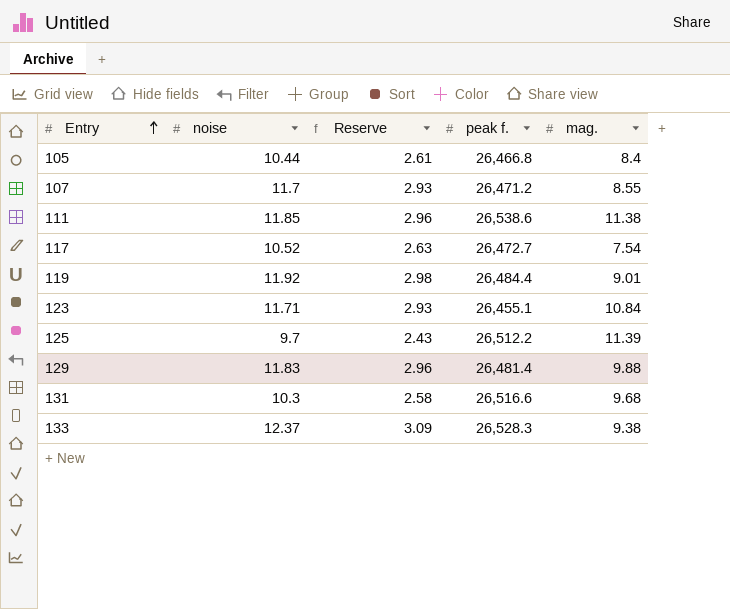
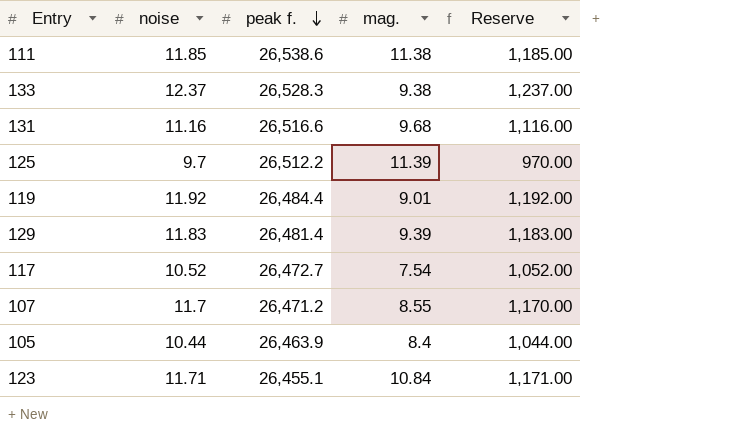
row order: Entry ascending -> peak f. descending
column Reserve | formula: [noise] * 0.25 -> [noise] * 100
column Reserve | position: 3 -> 5
131 | noise: 10.3 -> 11.16
129 | mag.: 9.88 -> 9.39
105 | peak f.: 26,466.8 -> 26,463.9

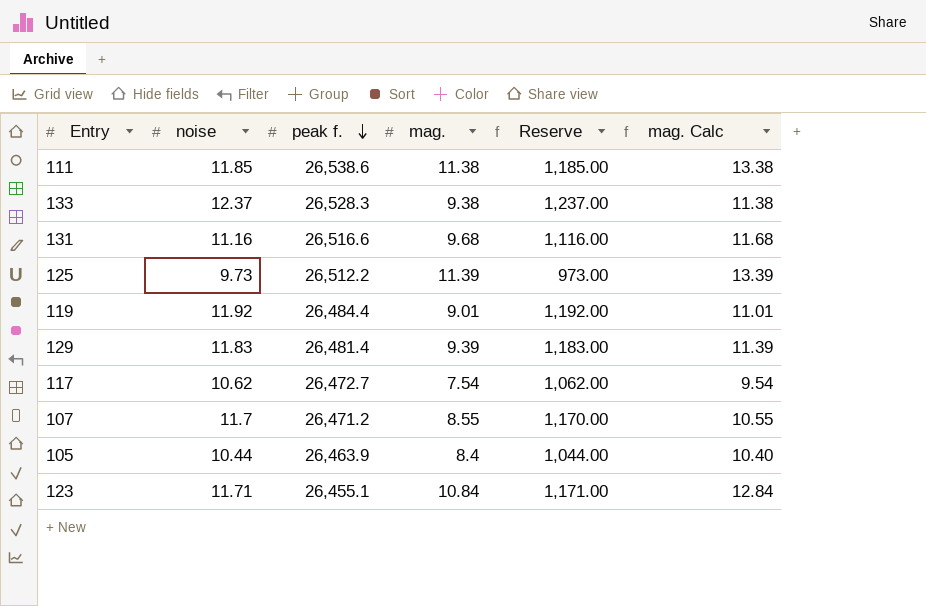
column mag. Calc | formula: none -> [mag.] + 2
125 | noise: 9.7 -> 9.73
125 | Reserve: 970.00 -> 973.00
117 | noise: 10.52 -> 10.62
117 | Reserve: 1,052.00 -> 1,062.00

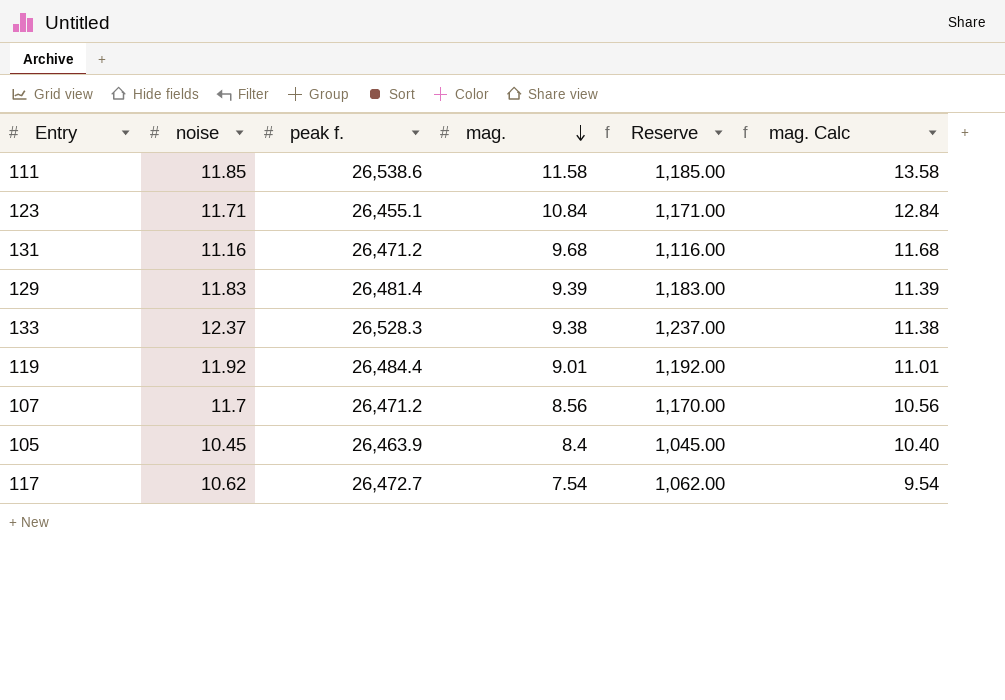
row order: peak f. descending -> mag. descending
row 125: 9.73 | 26,512.2 | 11.39 | 973.00 | 13.39 -> none
111 | mag.: 11.38 -> 11.58
111 | mag. Calc: 13.38 -> 13.58
131 | peak f.: 26,516.6 -> 26,471.2
107 | mag.: 8.55 -> 8.56
107 | mag. Calc: 10.55 -> 10.56
105 | noise: 10.44 -> 10.45
105 | Reserve: 1,044.00 -> 1,045.00

